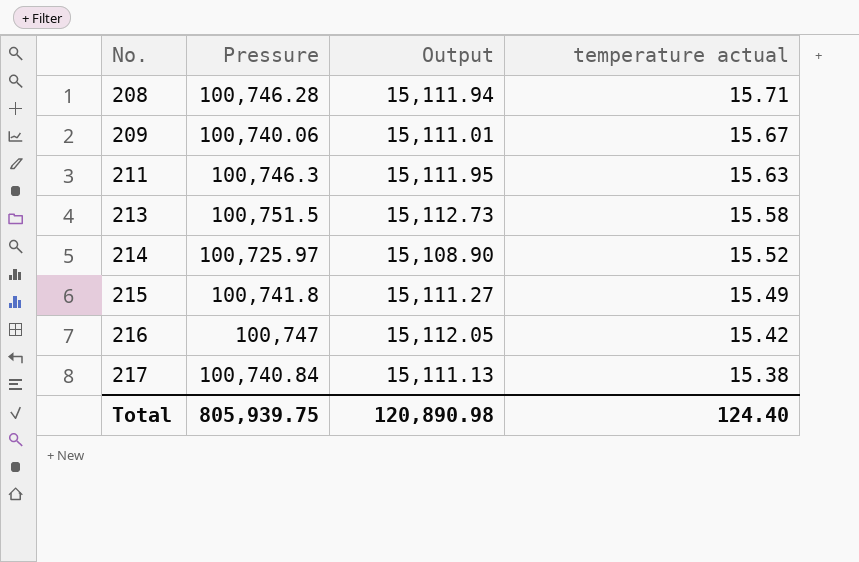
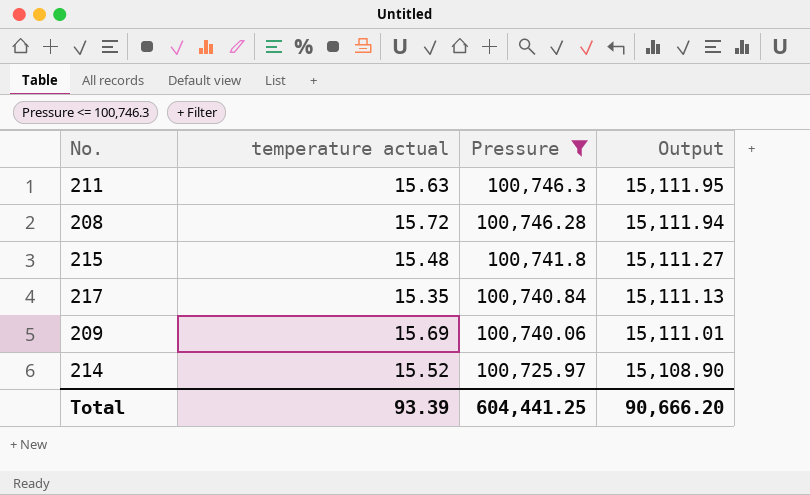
filter: none -> Pressure <= 100,746.3
row order: No. ascending -> Pressure descending
column temperature actual | position: 4 -> 2
208 | temperature actual: 15.71 -> 15.72
215 | temperature actual: 15.49 -> 15.48
217 | temperature actual: 15.38 -> 15.35
209 | temperature actual: 15.67 -> 15.69
Total | temperature actual: 124.40 -> 93.39
Total | Pressure: 805,939.75 -> 604,441.25
Total | Output: 120,890.98 -> 90,666.20

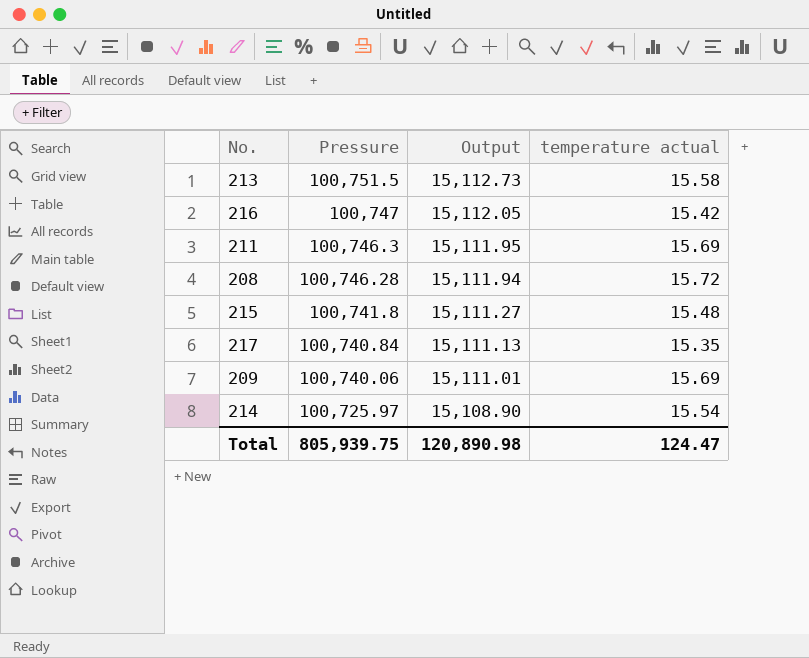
filter: Pressure <= 100,746.3 -> none
column temperature actual | position: 2 -> 4
211 | temperature actual: 15.63 -> 15.69
214 | temperature actual: 15.52 -> 15.54
Total | Pressure: 604,441.25 -> 805,939.75
Total | Output: 90,666.20 -> 120,890.98
Total | temperature actual: 93.39 -> 124.47

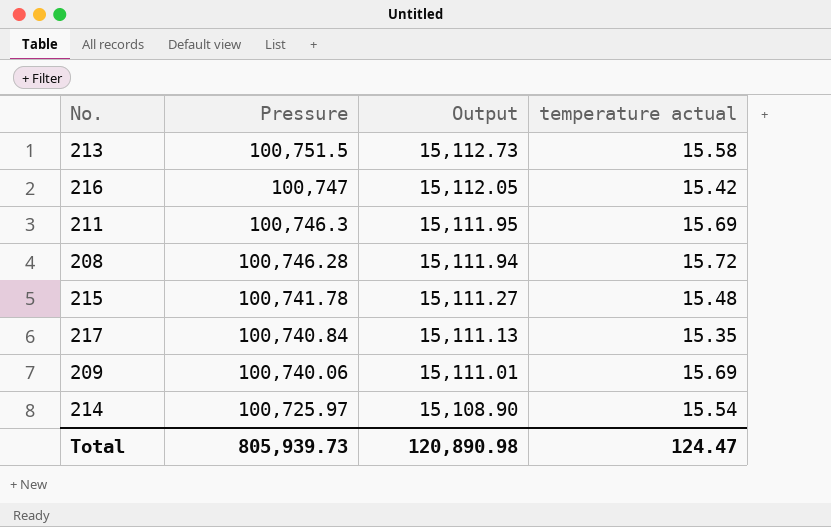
215 | Pressure: 100,741.8 -> 100,741.78
Total | Pressure: 805,939.75 -> 805,939.73

